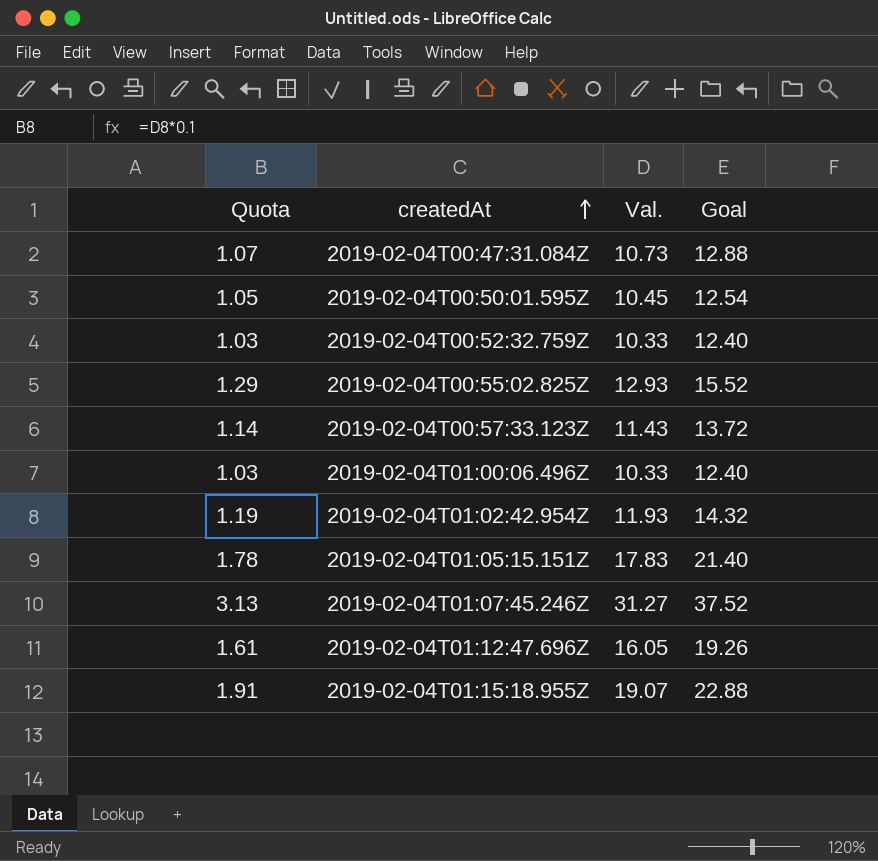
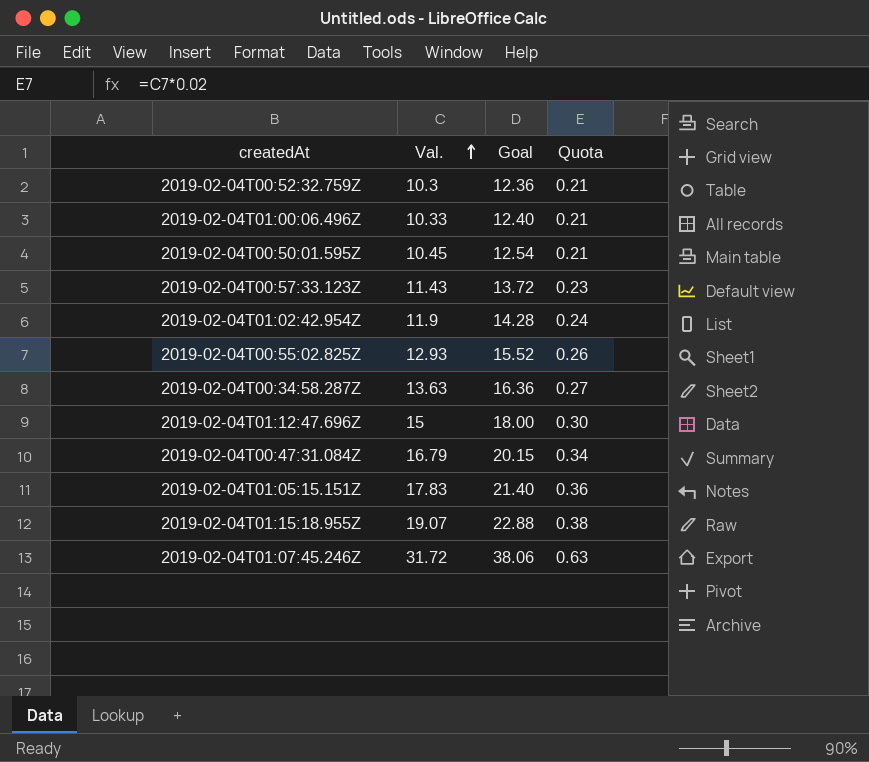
row order: createdAt ascending -> Val. ascending
column Quota | formula: [Val.] * 0.1 -> [Val.] * 0.02
column Quota | position: 1 -> 4
2019-02-04T00:52:32.759Z | Val.: 10.33 -> 10.3
2019-02-04T00:52:32.759Z | Goal: 12.40 -> 12.36
2019-02-04T01:02:42.954Z | Val.: 11.93 -> 11.9
2019-02-04T01:02:42.954Z | Goal: 14.32 -> 14.28
row 2019-02-04T00:34:58.287Z: none -> 13.63 | 16.36 | 0.27
2019-02-04T01:12:47.696Z | Val.: 16.05 -> 15
2019-02-04T01:12:47.696Z | Goal: 19.26 -> 18.00
2019-02-04T00:47:31.084Z | Val.: 10.73 -> 16.79
2019-02-04T00:47:31.084Z | Goal: 12.88 -> 20.15
2019-02-04T01:07:45.246Z | Val.: 31.27 -> 31.72
2019-02-04T01:07:45.246Z | Goal: 37.52 -> 38.06

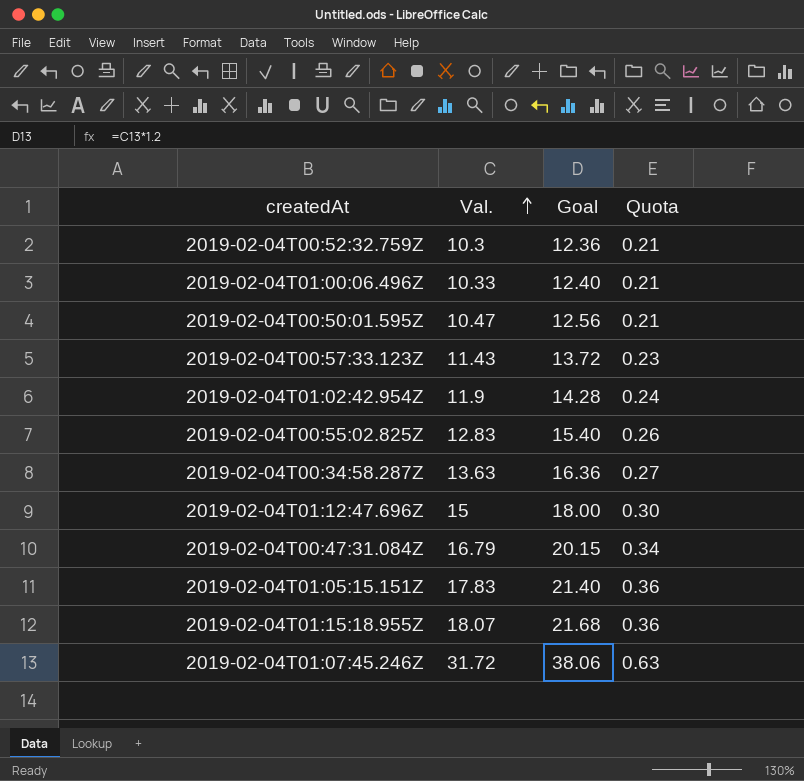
2019-02-04T00:50:01.595Z | Val.: 10.45 -> 10.47
2019-02-04T00:50:01.595Z | Goal: 12.54 -> 12.56
2019-02-04T00:55:02.825Z | Val.: 12.93 -> 12.83
2019-02-04T00:55:02.825Z | Goal: 15.52 -> 15.40
2019-02-04T01:15:18.955Z | Val.: 19.07 -> 18.07
2019-02-04T01:15:18.955Z | Goal: 22.88 -> 21.68
2019-02-04T01:15:18.955Z | Quota: 0.38 -> 0.36

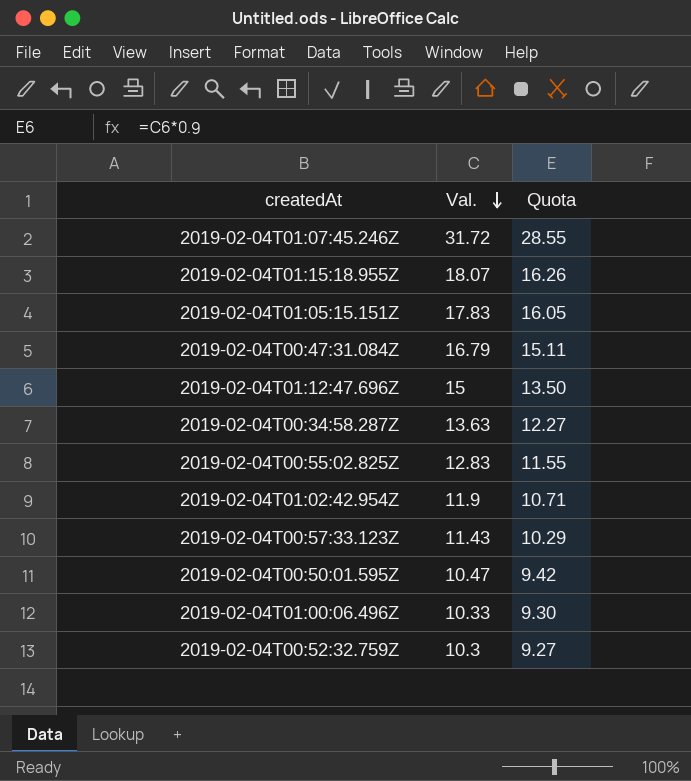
row order: Val. ascending -> Val. descending
column Goal | formula: [Val.] * 1.2 -> none
column Quota | formula: [Val.] * 0.02 -> [Val.] * 0.9

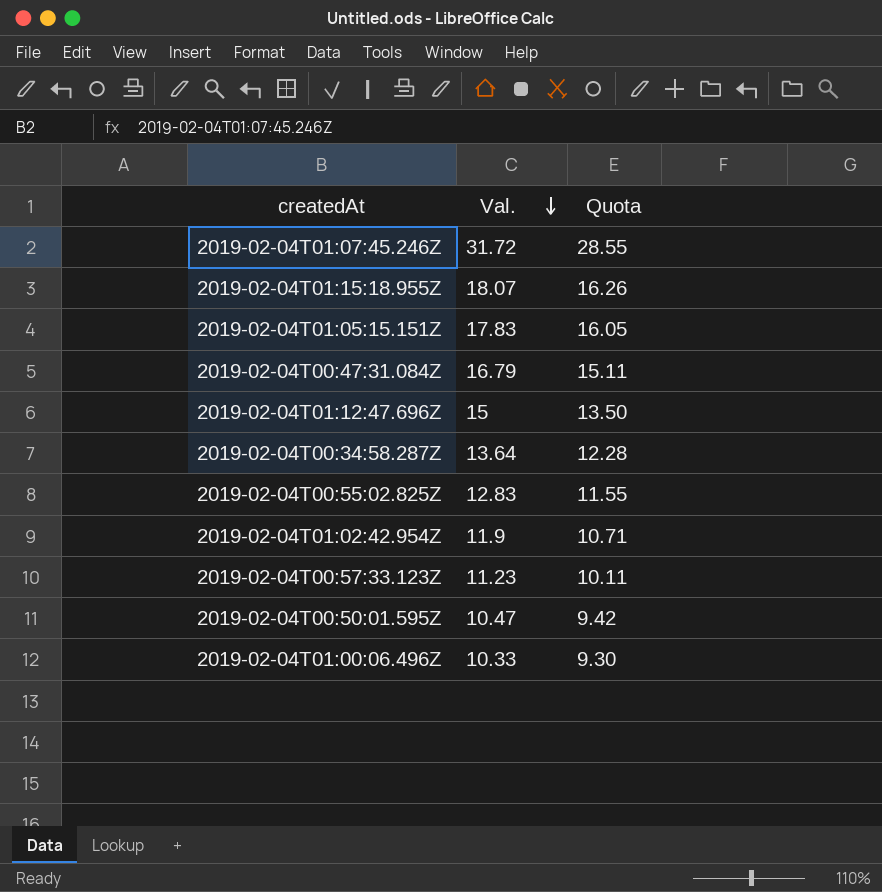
row 2019-02-04T00:52:32.759Z: 10.3 | 9.27 -> none
2019-02-04T00:34:58.287Z | Val.: 13.63 -> 13.64
2019-02-04T00:34:58.287Z | Quota: 12.27 -> 12.28
2019-02-04T00:57:33.123Z | Val.: 11.43 -> 11.23
2019-02-04T00:57:33.123Z | Quota: 10.29 -> 10.11

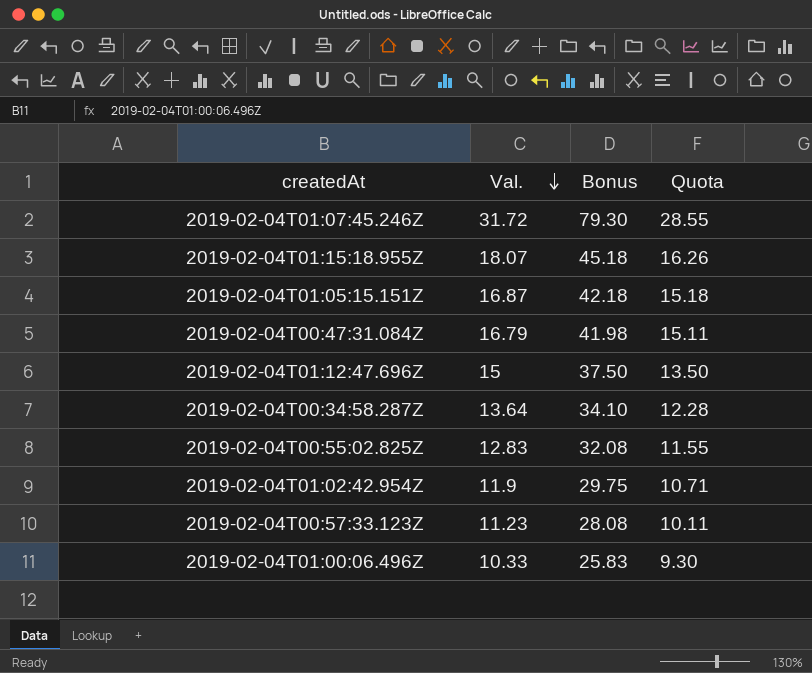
column Bonus | formula: none -> [Val.] * 2.5
row 2019-02-04T00:50:01.595Z: 10.47 | 9.42 -> none
2019-02-04T01:05:15.151Z | Val.: 17.83 -> 16.87
2019-02-04T01:05:15.151Z | Quota: 16.05 -> 15.18

